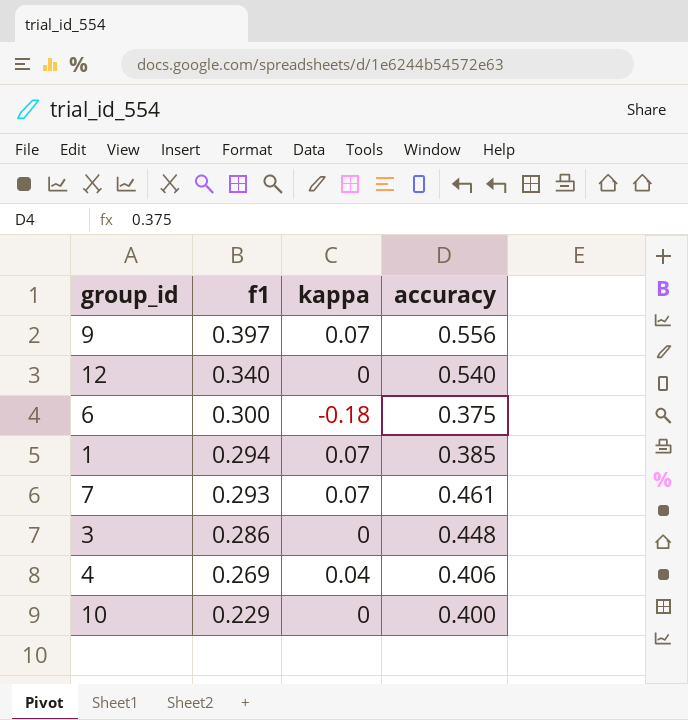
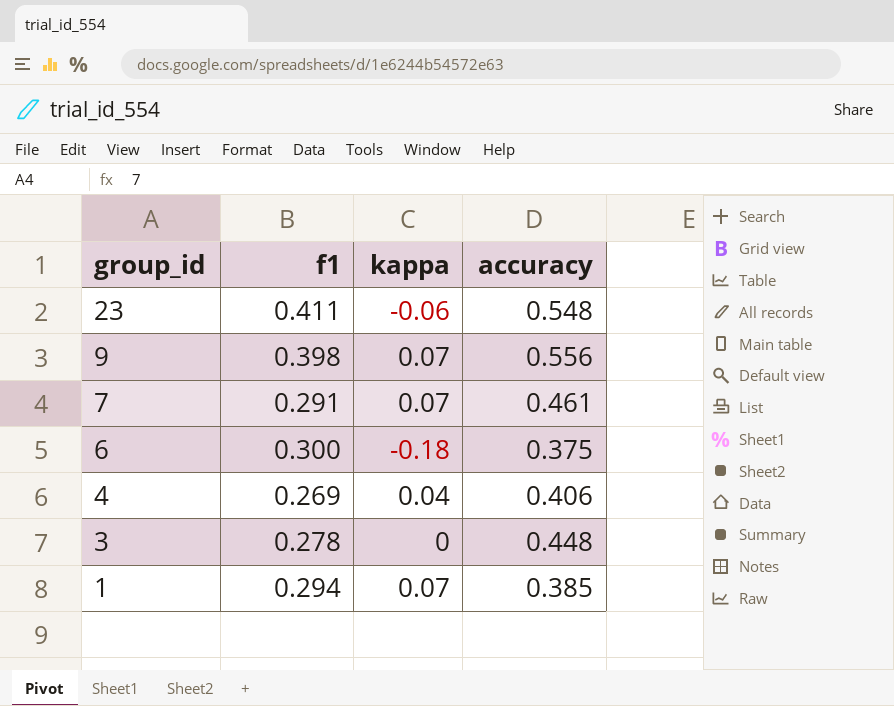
row order: f1 descending -> group_id descending
row 12: 0.340 | 0 | 0.540 -> none
row 10: 0.229 | 0 | 0.400 -> none
row 23: none -> 0.411 | -0.06 | 0.548
9 | f1: 0.397 -> 0.398
7 | f1: 0.293 -> 0.291
3 | f1: 0.286 -> 0.278

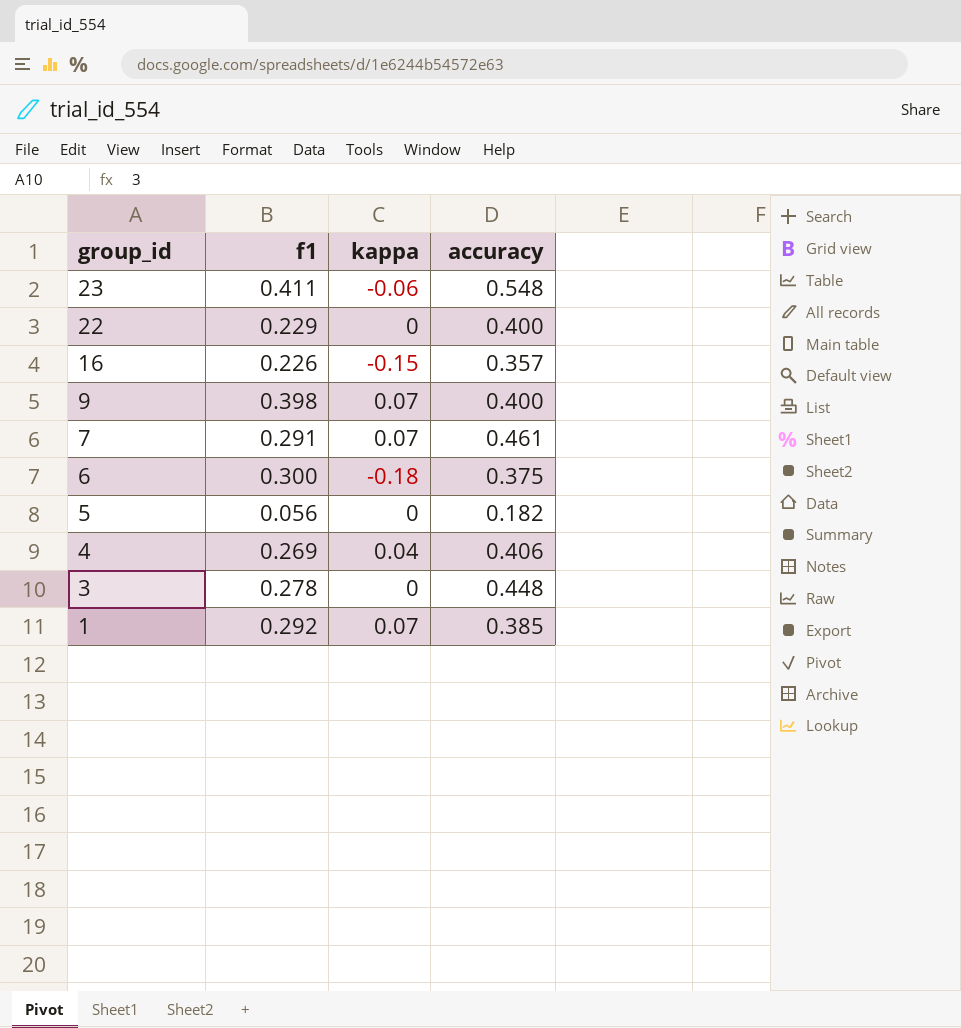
row 22: none -> 0.229 | 0 | 0.400
row 16: none -> 0.226 | -0.15 | 0.357
9 | accuracy: 0.556 -> 0.400
row 5: none -> 0.056 | 0 | 0.182
1 | f1: 0.294 -> 0.292

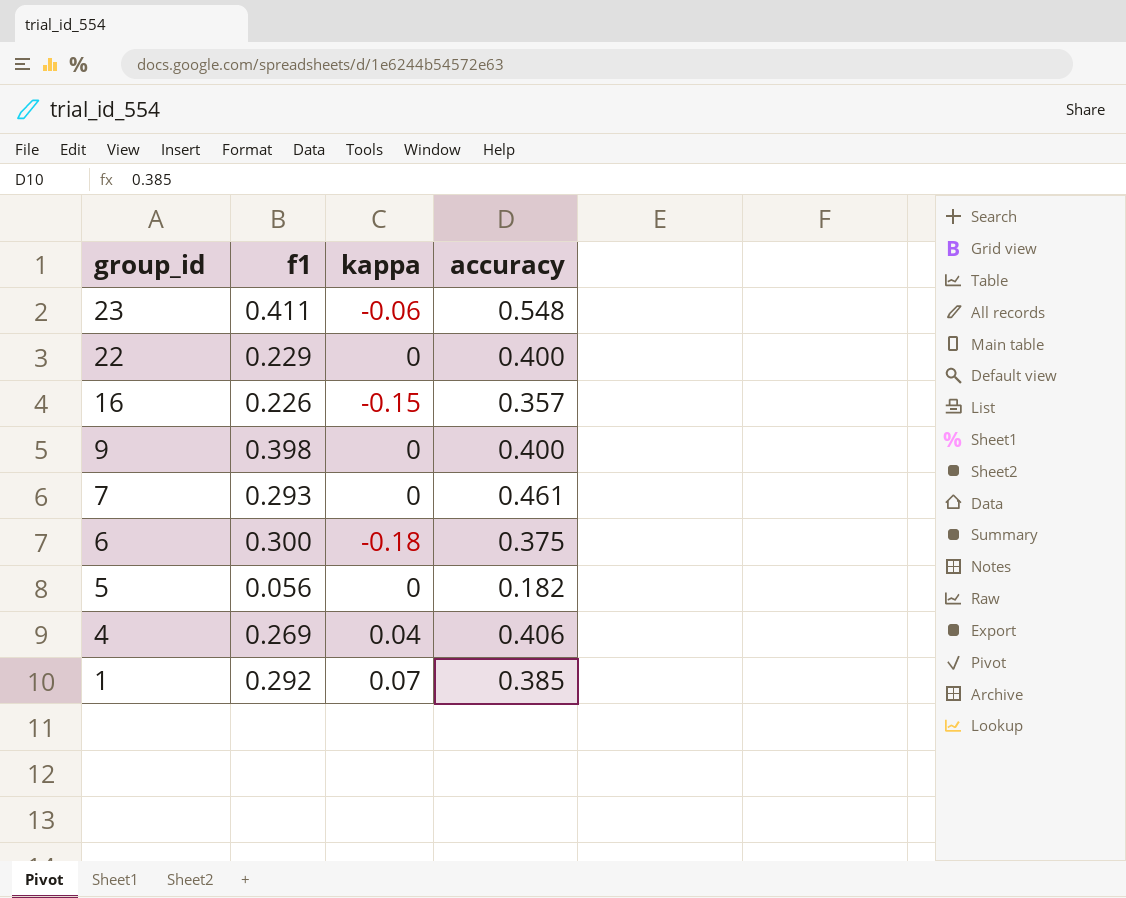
row 3: 0.278 | 0 | 0.448 -> none
9 | kappa: 0.07 -> 0
7 | f1: 0.291 -> 0.293
7 | kappa: 0.07 -> 0

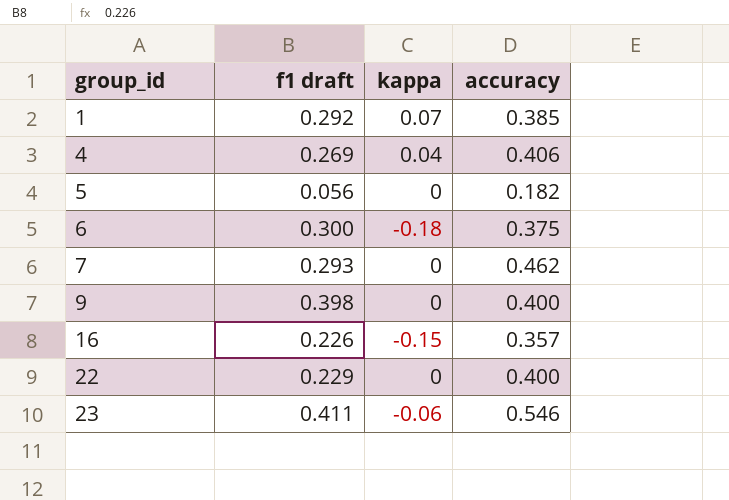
row order: group_id descending -> group_id ascending
column name: f1 -> f1 draft
7 | accuracy: 0.461 -> 0.462
23 | accuracy: 0.548 -> 0.546

